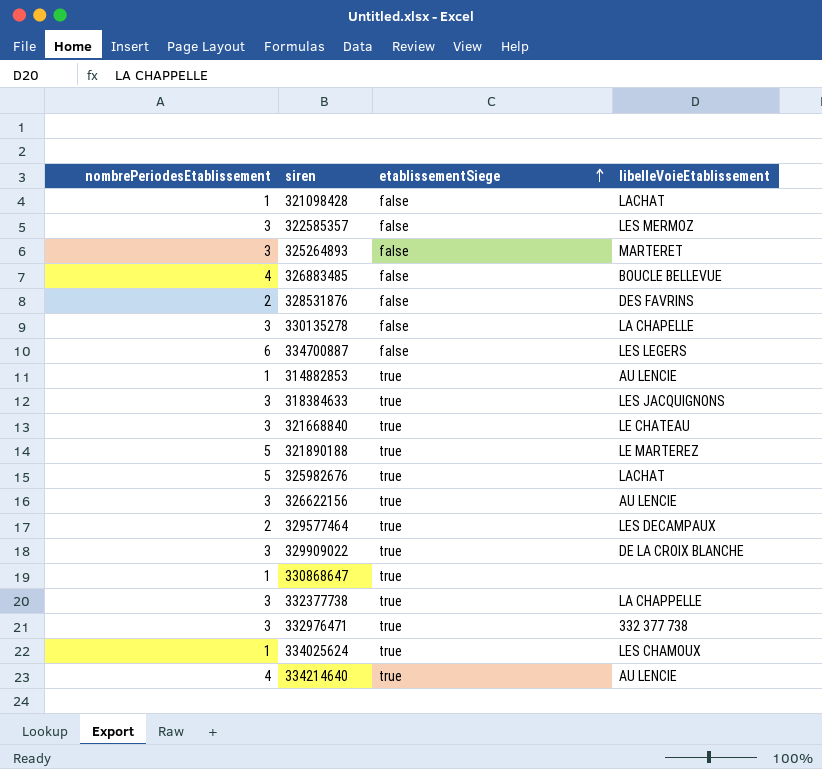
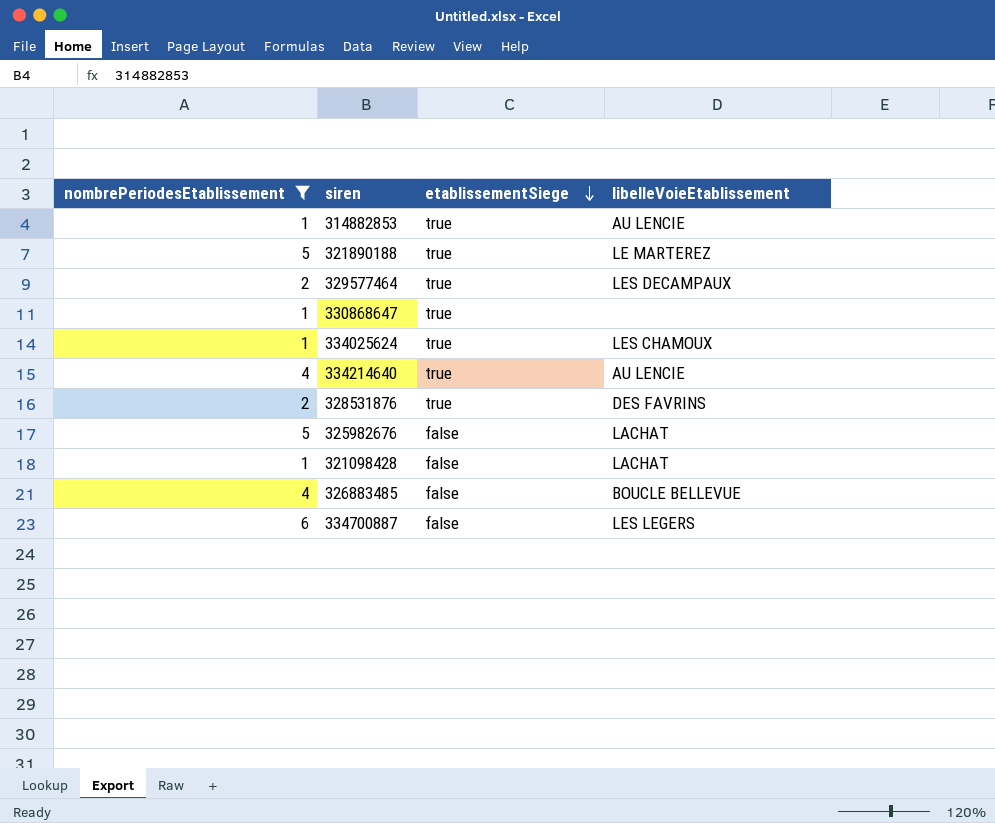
filter: none -> nombrePeriodesEtablissement != 3
row order: etablissementSiege ascending -> etablissementSiege descending
328531876 | etablissementSiege: false -> true
325982676 | etablissementSiege: true -> false

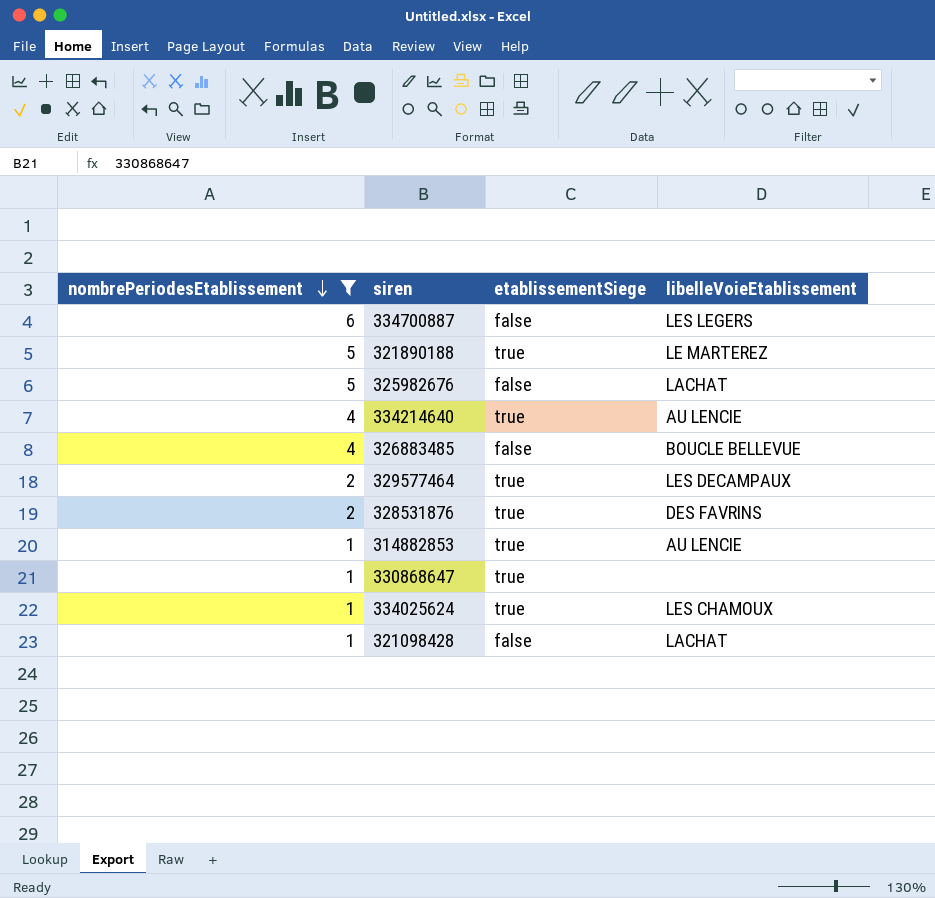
row order: etablissementSiege descending -> nombrePeriodesEtablissement descending

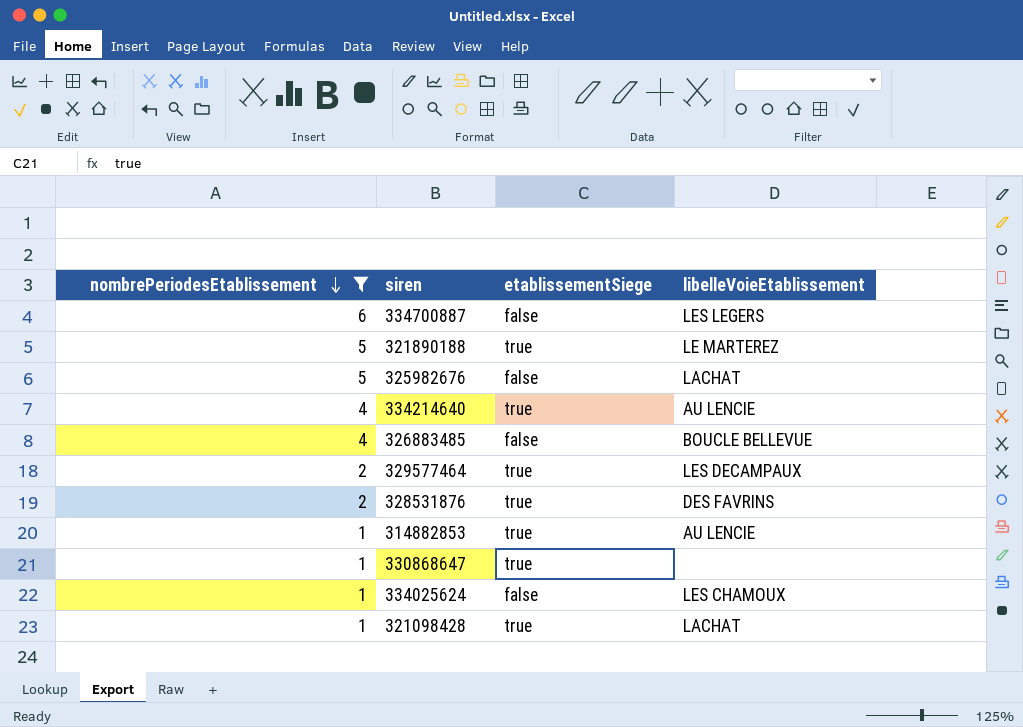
334025624 | etablissementSiege: true -> false
321098428 | etablissementSiege: false -> true

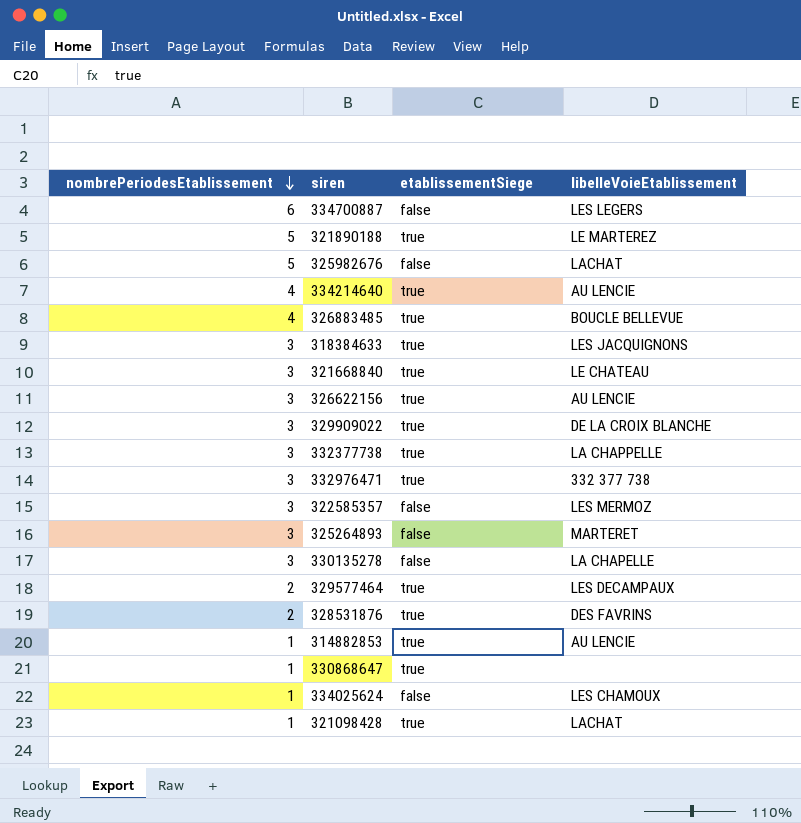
filter: nombrePeriodesEtablissement != 3 -> none
326883485 | etablissementSiege: false -> true

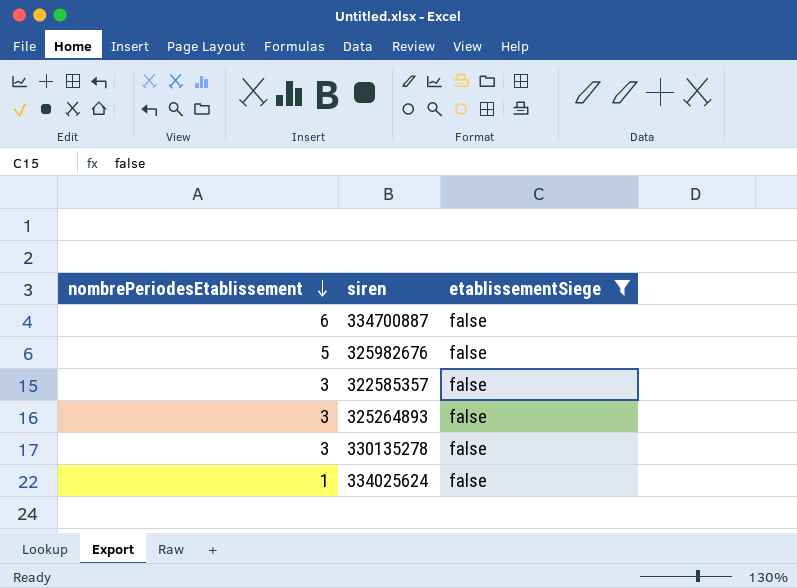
filter: none -> etablissementSiege = false
column libelleVoieEtablissement | position: 4 -> none

